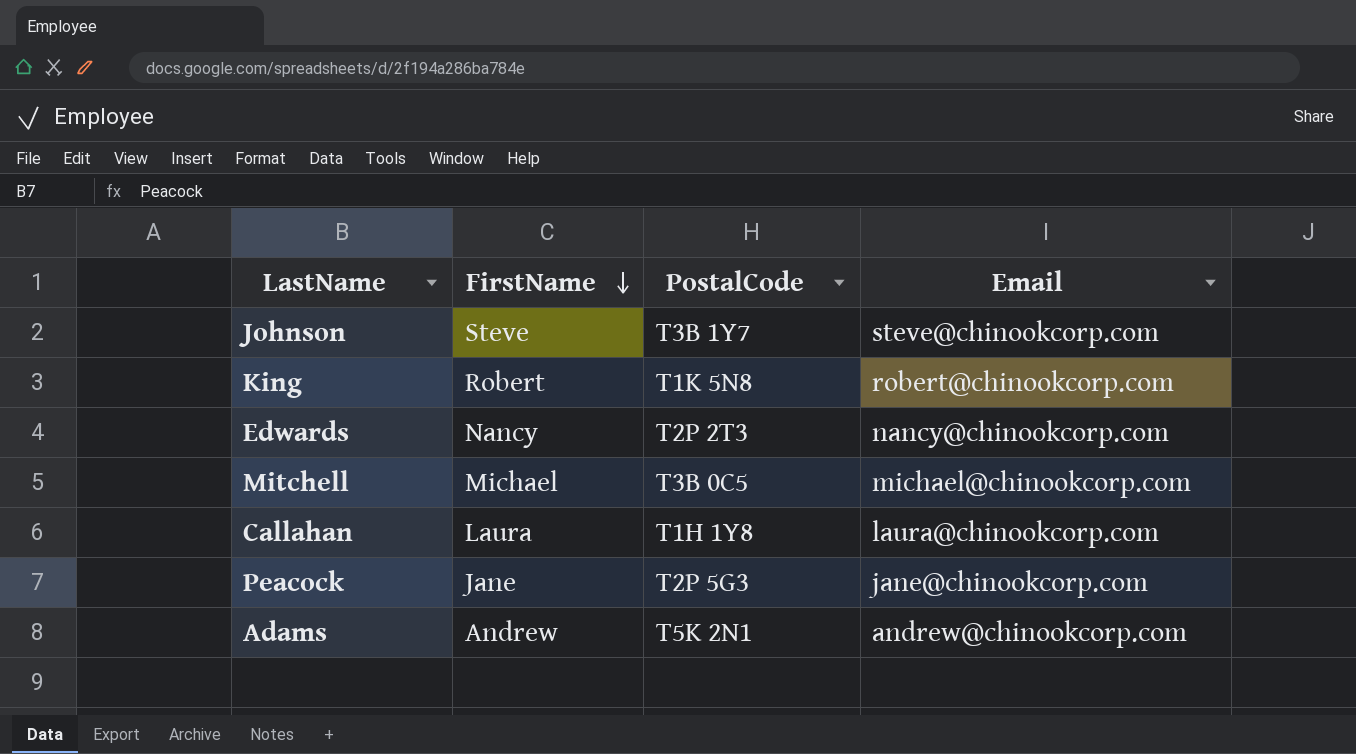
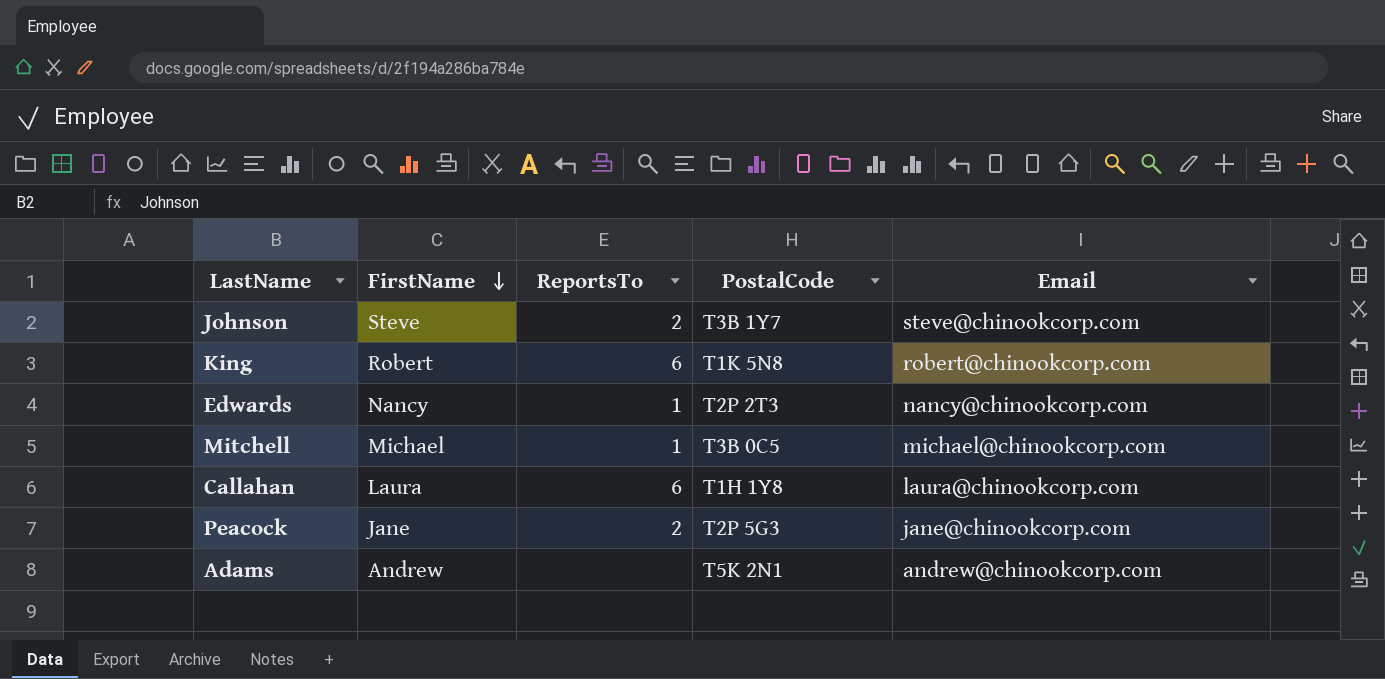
column ReportsTo | position: none -> 3

